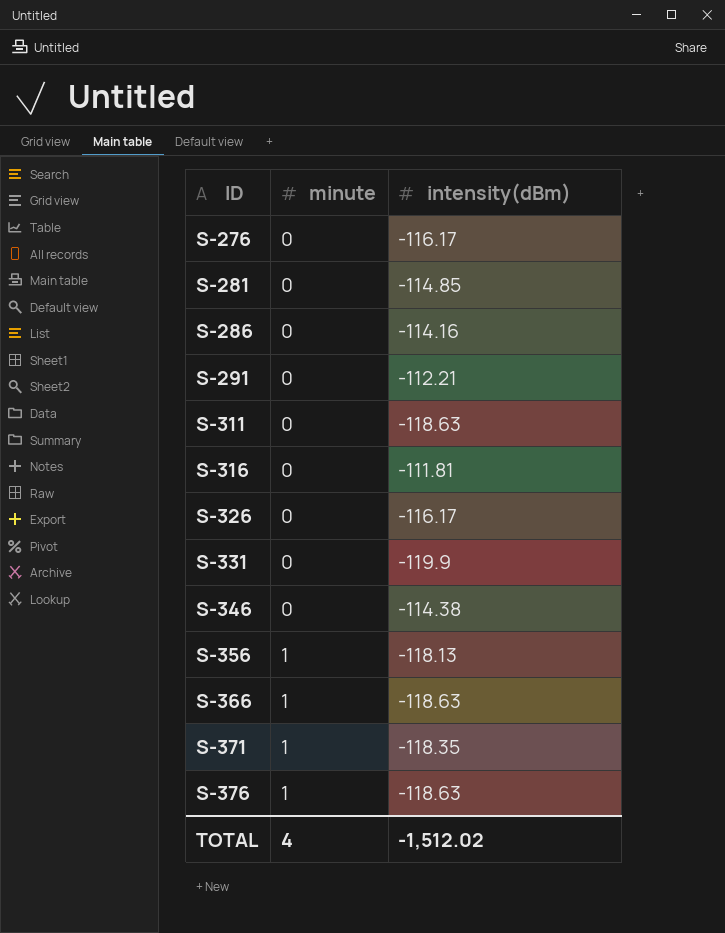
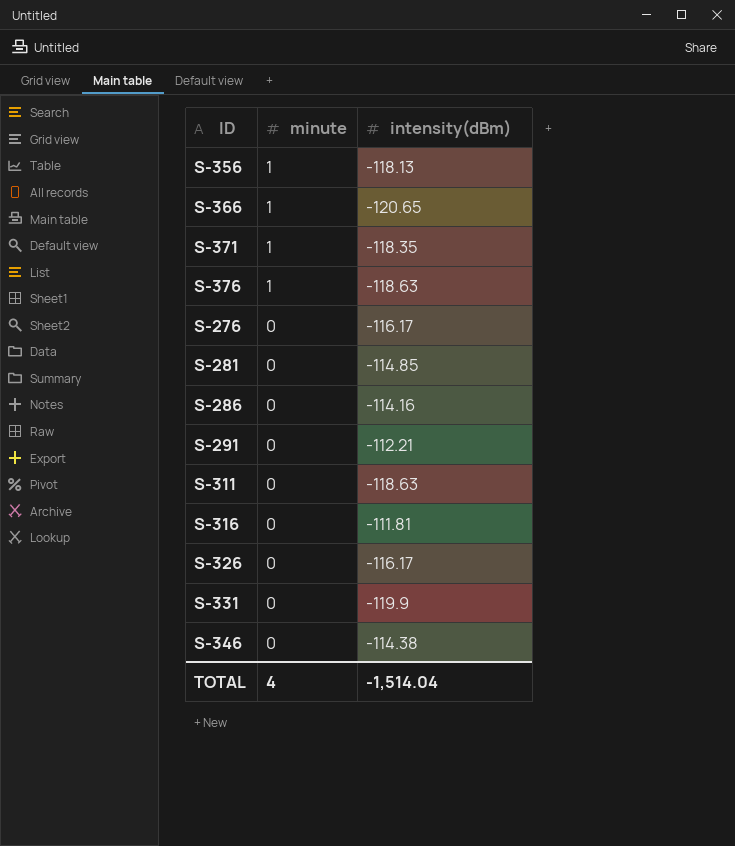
row order: ID ascending -> minute descending
S-366 | intensity(dBm): -118.63 -> -120.65
TOTAL | intensity(dBm): -1,512.02 -> -1,514.04

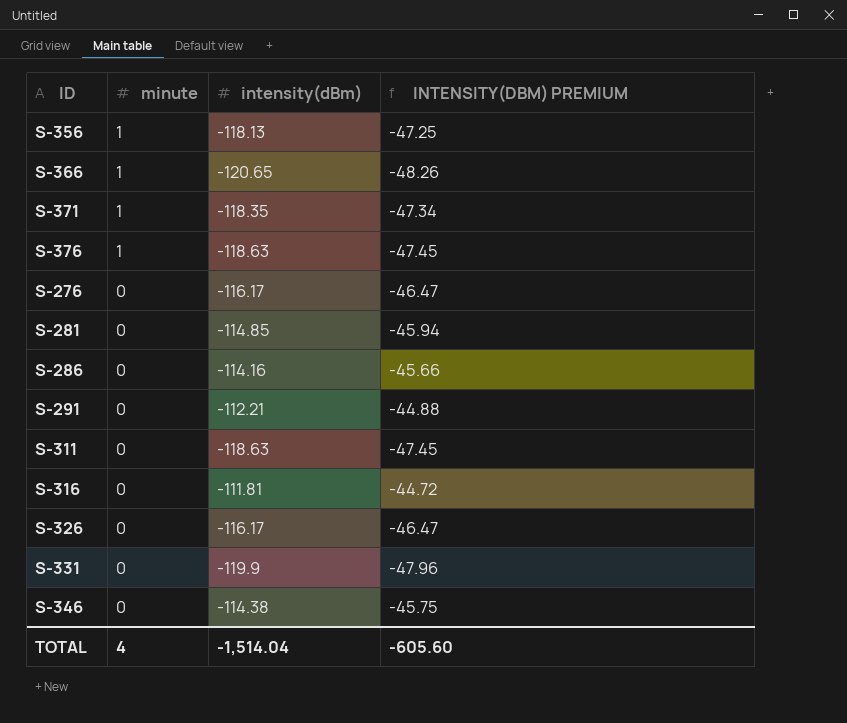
column INTENSITY(DBM) PREMIUM | formula: none -> [intensity(dBm)] * 0.4

